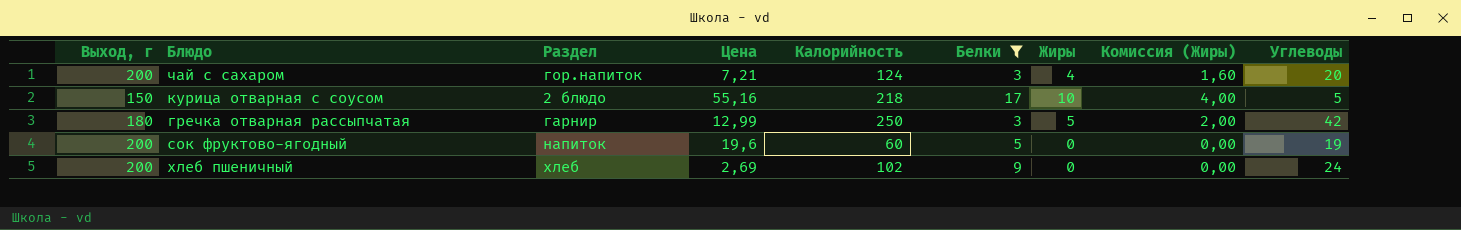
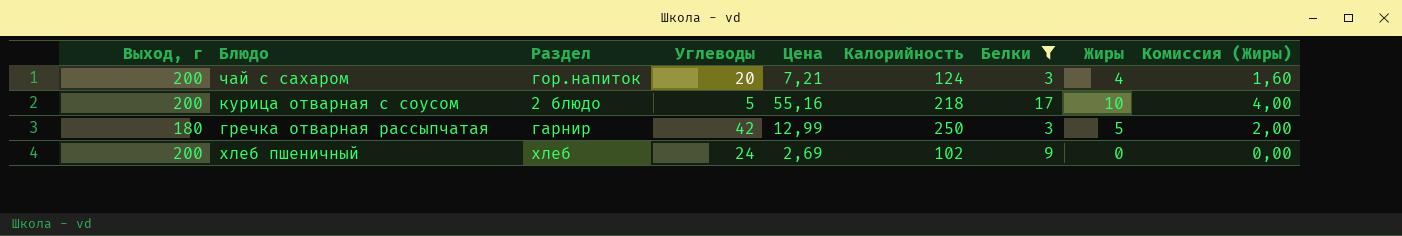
column Углеводы | position: 9 -> 4
row сок фруктово-ягодный: 200 | напиток | 19,6 | 60 | 5 | 0 | 0,00 | 19 -> none
курица отварная с соусом | Выход, г: 150 -> 200

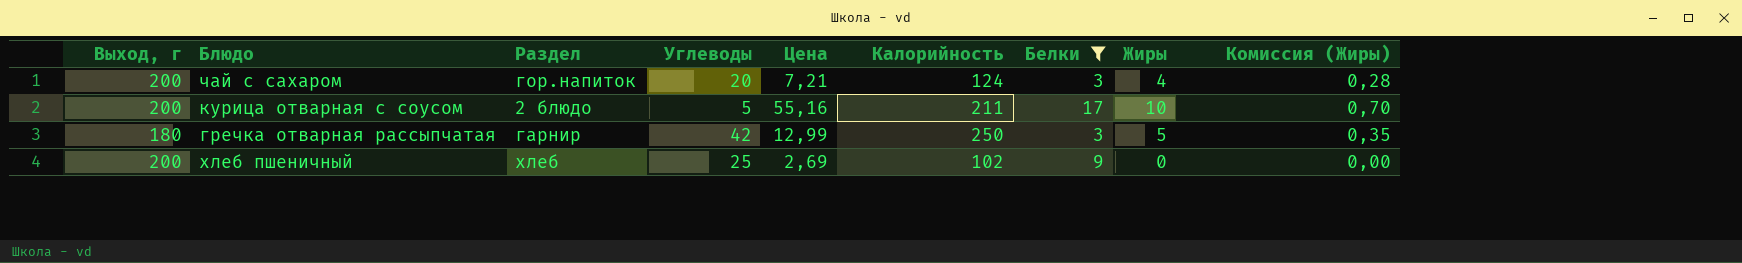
column Комиссия (Жиры) | formula: [Жиры] * 0,4 -> [Жиры] * 0,07
курица отварная с соусом | Калорийность: 218 -> 211
хлеб пшеничный | Углеводы: 24 -> 25

